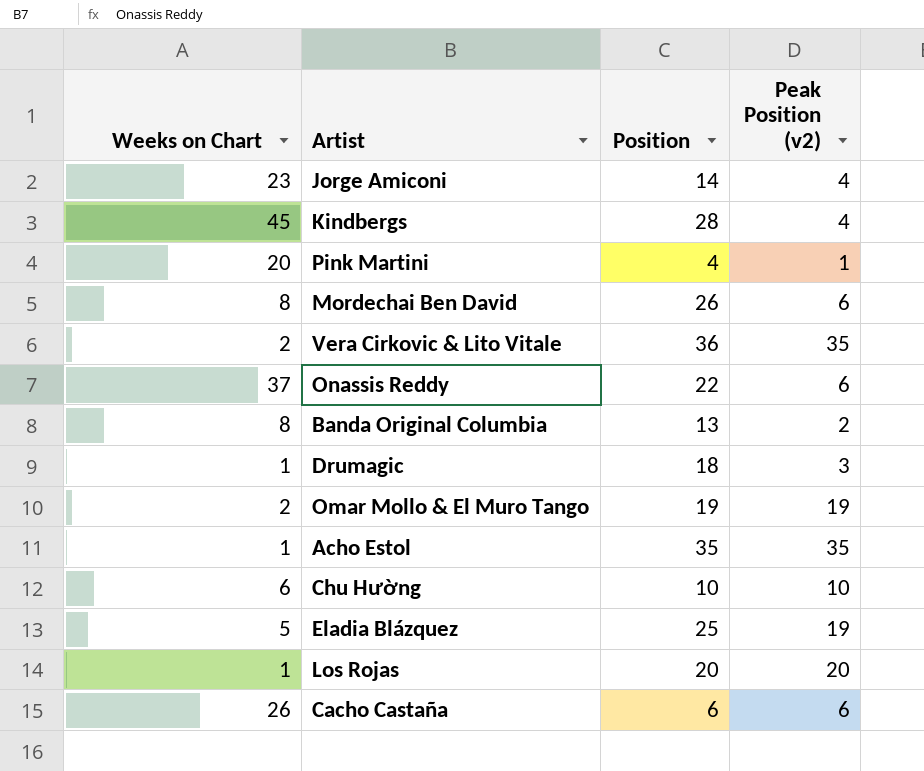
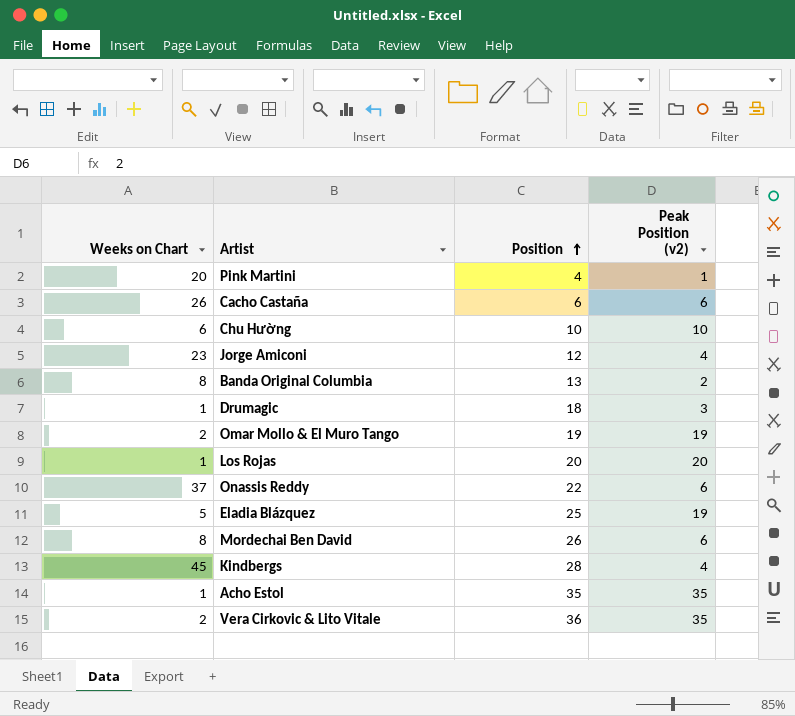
row order: none -> Position ascending
Jorge Amiconi | Position: 14 -> 12

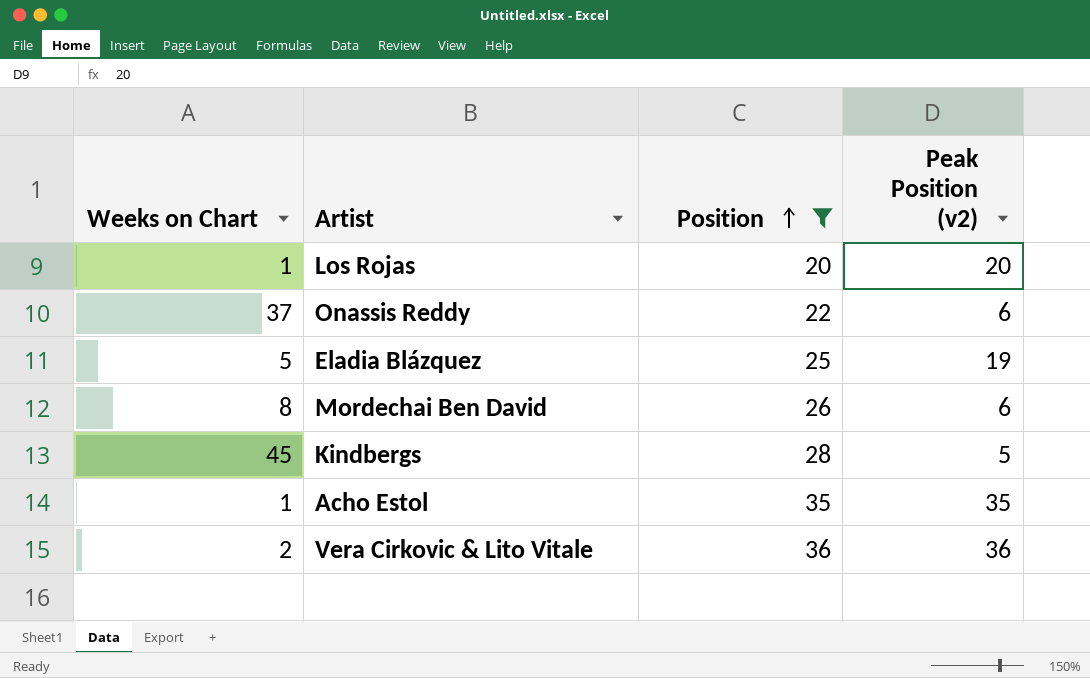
filter: none -> Position >= 20
Kindbergs | Peak Position (v2): 4 -> 5
Vera Cirkovic & Lito Vitale | Peak Position (v2): 35 -> 36

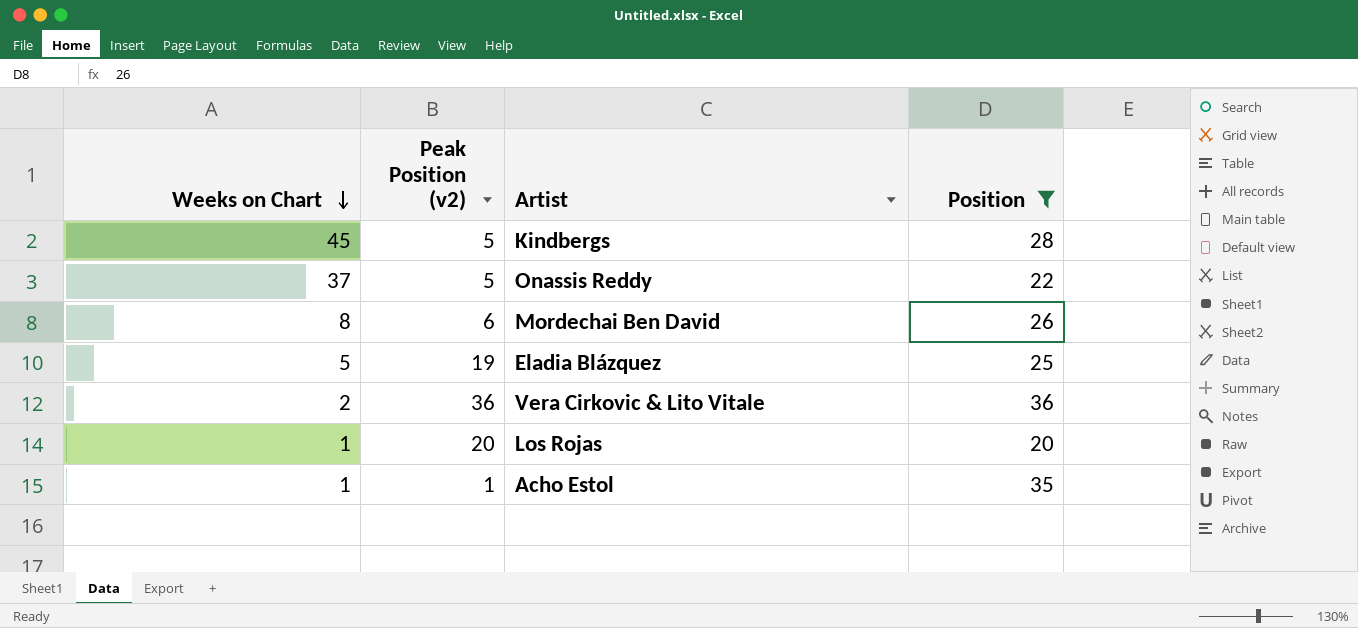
row order: Position ascending -> Weeks on Chart descending
column Peak Position (v2) | position: 4 -> 2
Onassis Reddy | Peak Position (v2): 6 -> 5
Acho Estol | Peak Position (v2): 35 -> 1

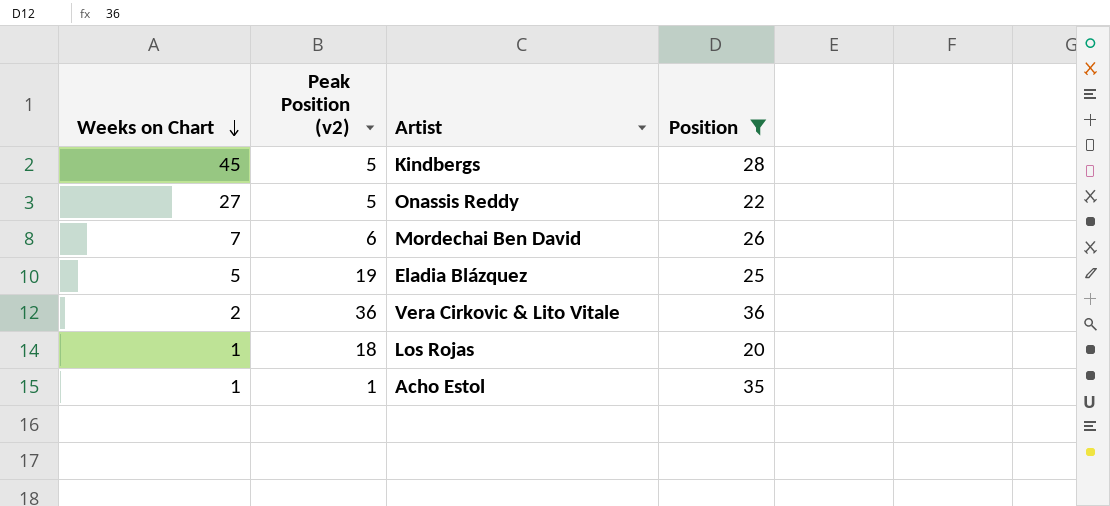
Onassis Reddy | Weeks on Chart: 37 -> 27
Mordechai Ben David | Weeks on Chart: 8 -> 7
Los Rojas | Peak Position (v2): 20 -> 18

